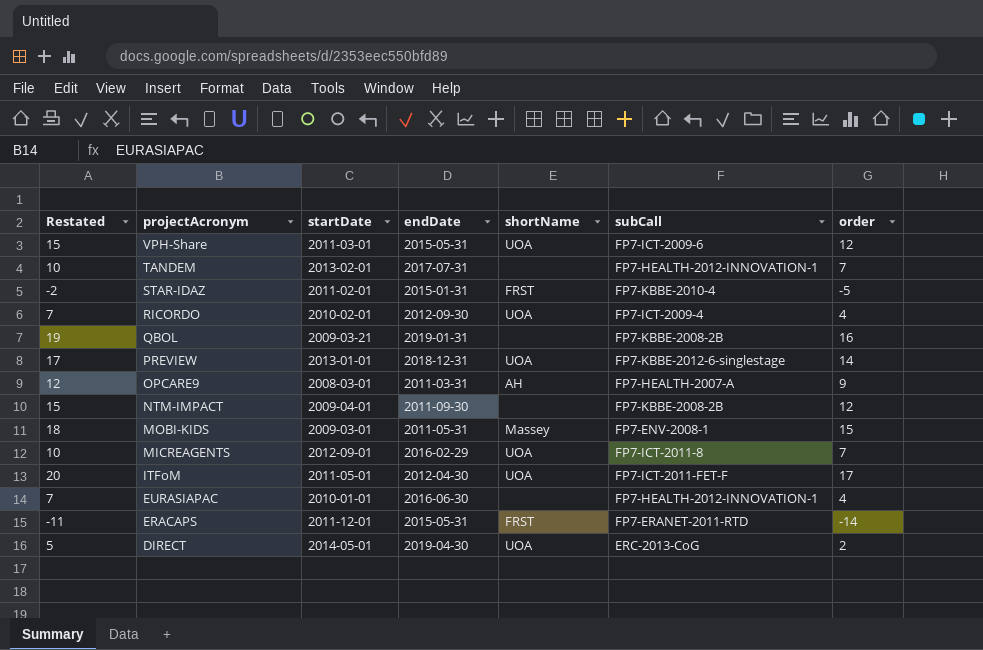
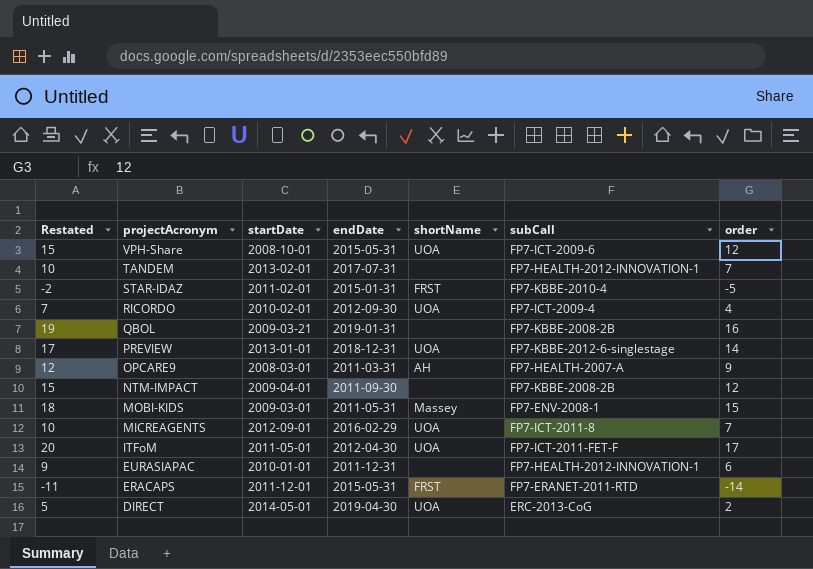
VPH-Share | startDate: 2011-03-01 -> 2008-10-01
EURASIAPAC | Restated: 7 -> 9
EURASIAPAC | endDate: 2016-06-30 -> 2011-12-31
EURASIAPAC | order: 4 -> 6

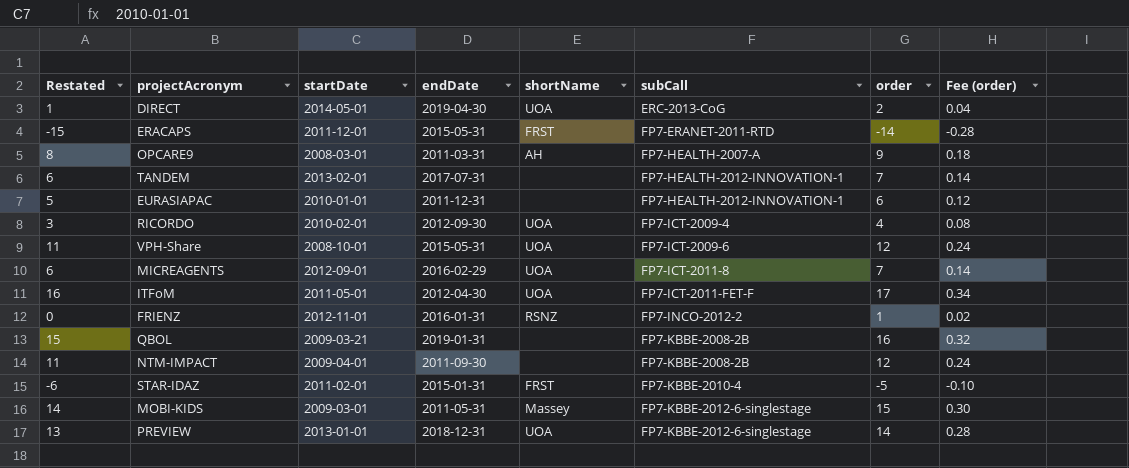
row order: projectAcronym descending -> subCall ascending
column Restated | formula: [order] + 3 -> [order] - 1
column Fee (order) | formula: none -> [order] * 0.02
row FRIENZ: none -> 0 | 2012-11-01 | 2016-01-31 | RSNZ | FP7-INCO-2012-2 | 1 | 0.02
MOBI-KIDS | subCall: FP7-ENV-2008-1 -> FP7-KBBE-2012-6-singlestage

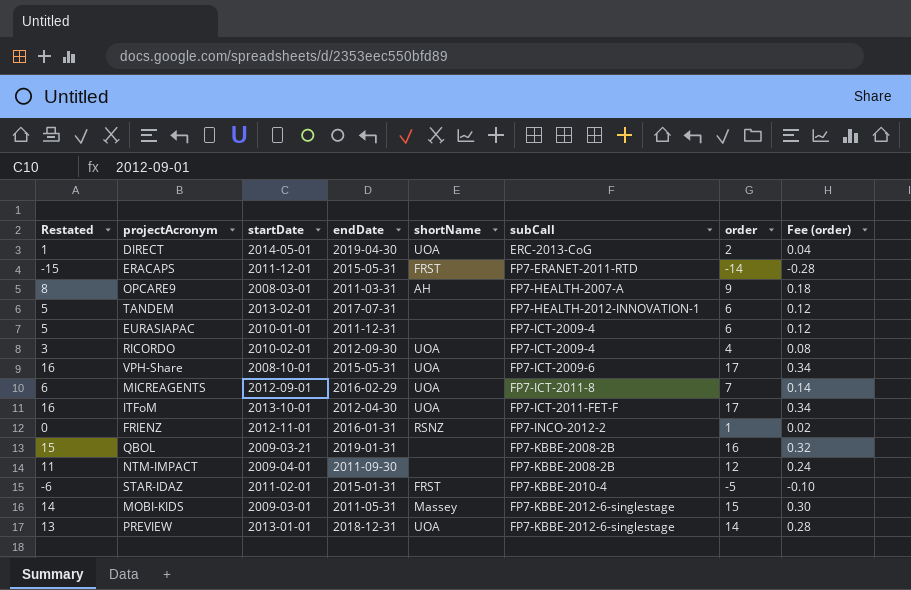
TANDEM | Restated: 6 -> 5
TANDEM | order: 7 -> 6
TANDEM | Fee (order): 0.14 -> 0.12
EURASIAPAC | subCall: FP7-HEALTH-2012-INNOVATION-1 -> FP7-ICT-2009-4
VPH-Share | Restated: 11 -> 16
VPH-Share | order: 12 -> 17
VPH-Share | Fee (order): 0.24 -> 0.34
ITFoM | startDate: 2011-05-01 -> 2013-10-01

